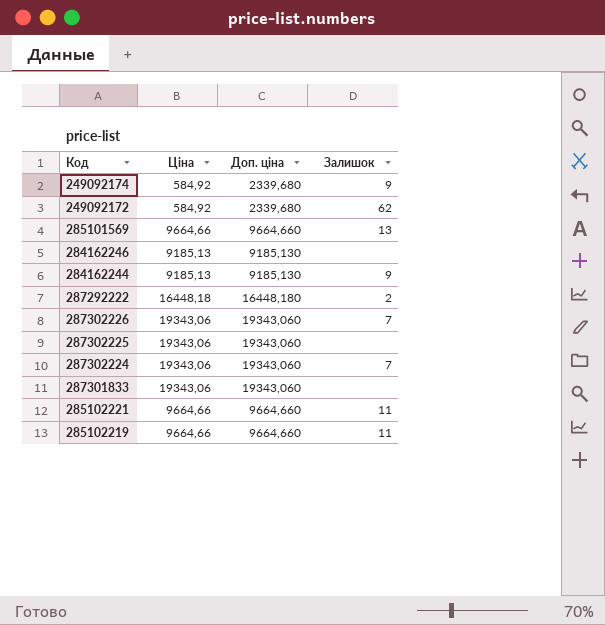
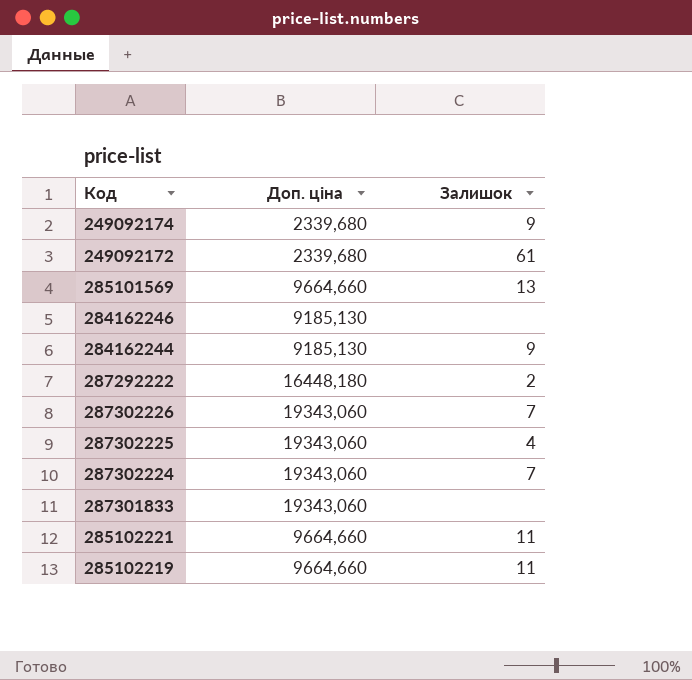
column Ціна | position: 2 -> none
249092172 | Залишок: 62 -> 61
287302225 | Залишок: none -> 4

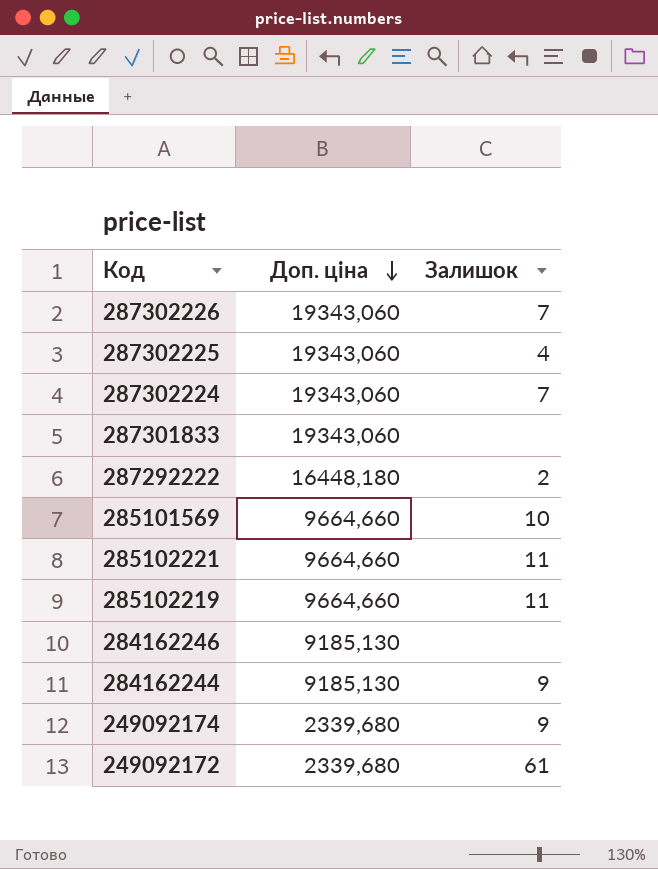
row order: none -> Доп. ціна descending
285101569 | Залишок: 13 -> 10

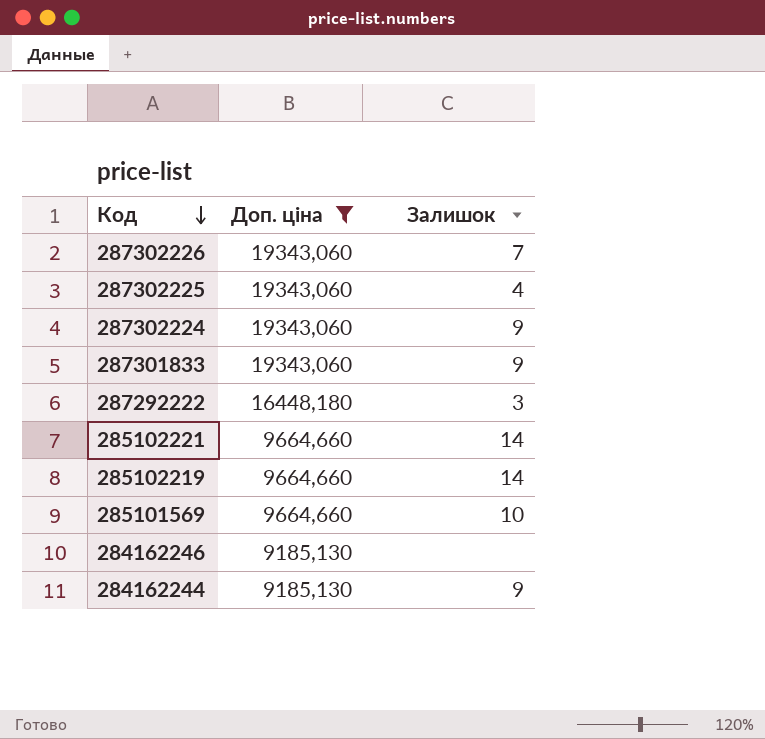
filter: none -> Доп. ціна != 2339,680
row order: Доп. ціна descending -> Код descending
287302224 | Залишок: 7 -> 9
287301833 | Залишок: none -> 9
287292222 | Залишок: 2 -> 3
285102221 | Залишок: 11 -> 14
285102219 | Залишок: 11 -> 14

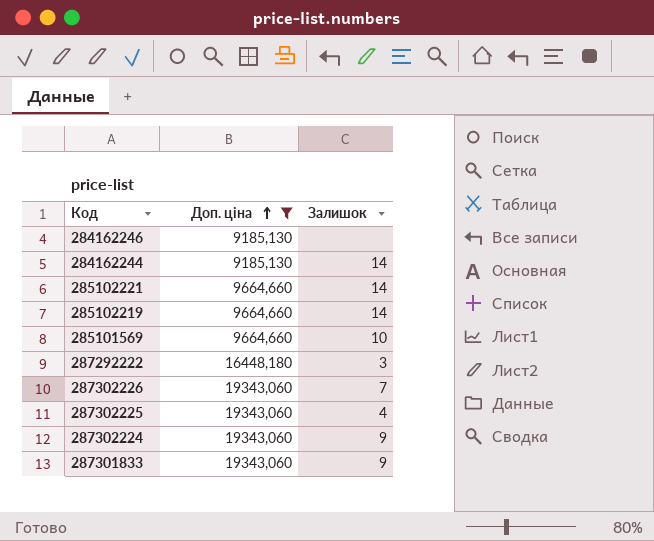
row order: Код descending -> Доп. ціна ascending
284162244 | Залишок: 9 -> 14

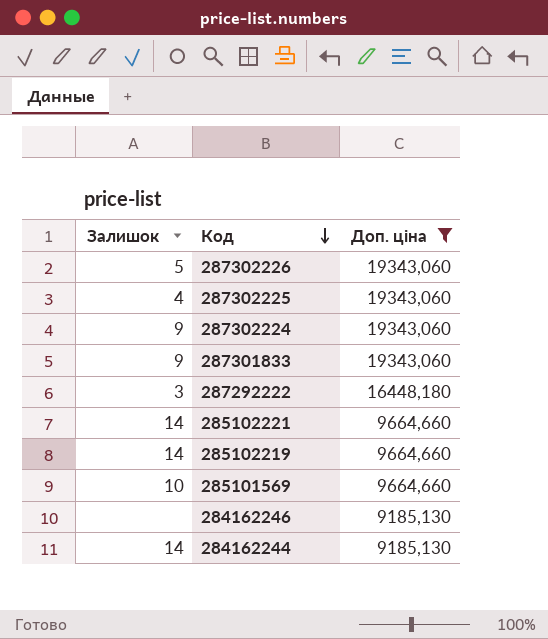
row order: Доп. ціна ascending -> Код descending
column Залишок | position: 3 -> 1
287302226 | Залишок: 7 -> 5

